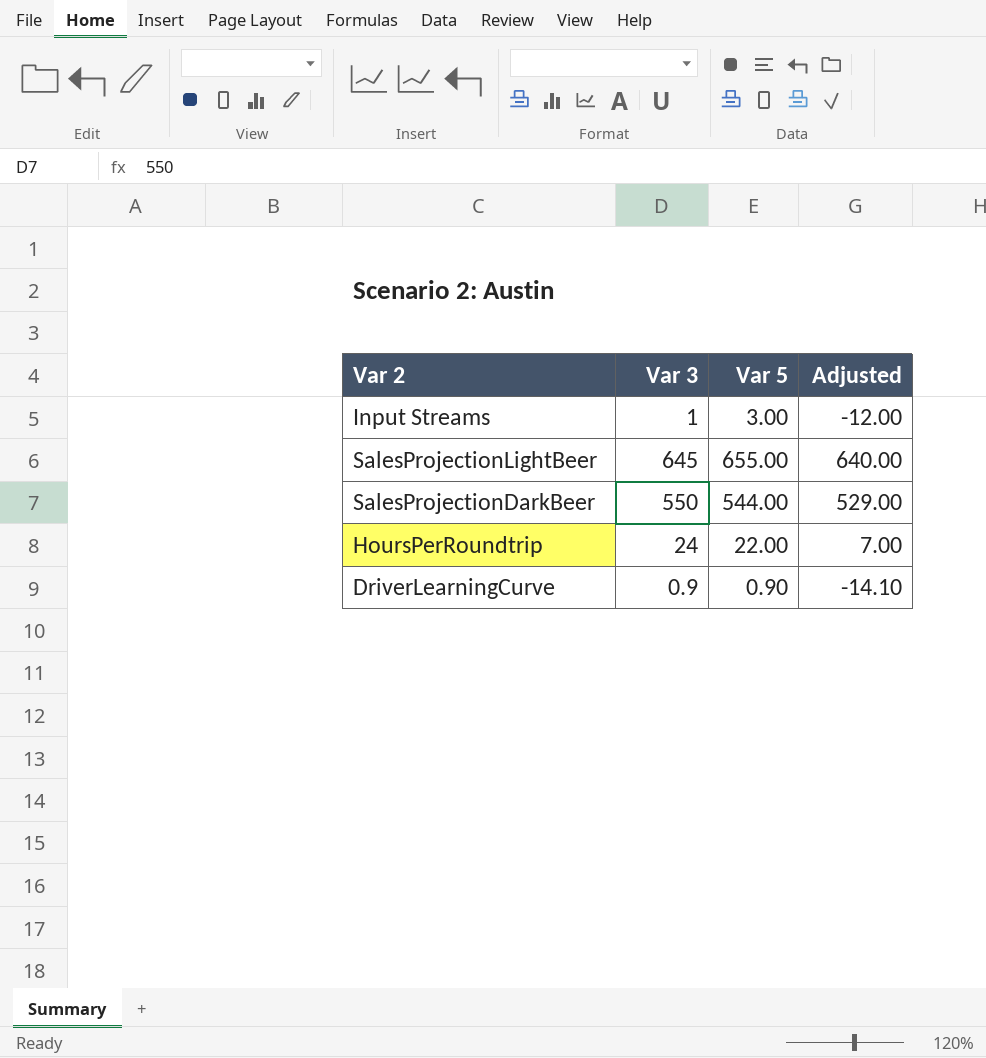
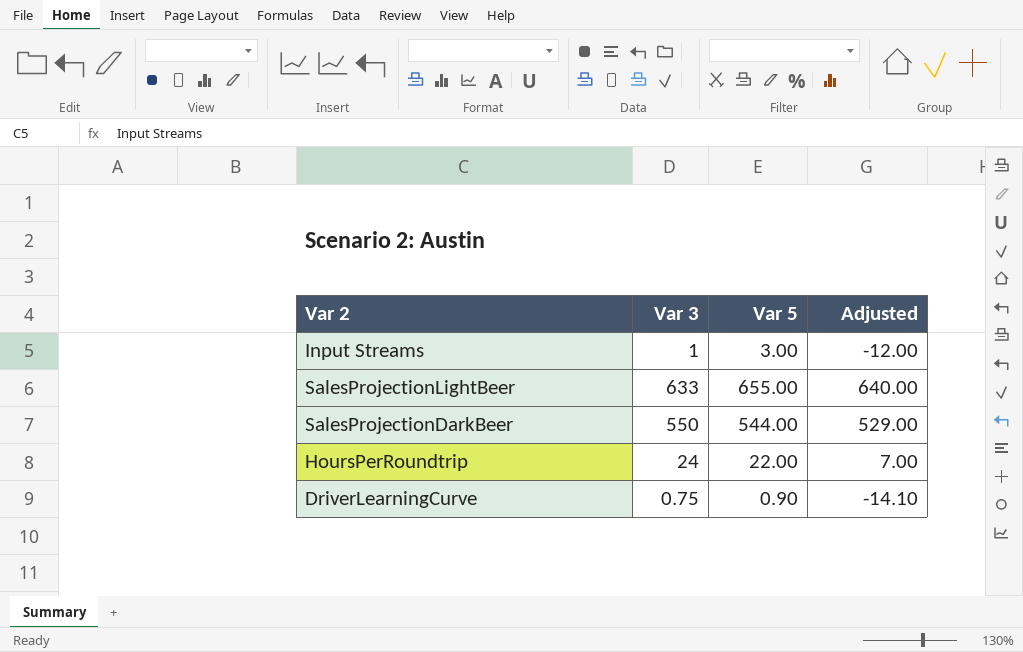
SalesProjectionLightBeer | Var 3: 645 -> 633
DriverLearningCurve | Var 3: 0.9 -> 0.75

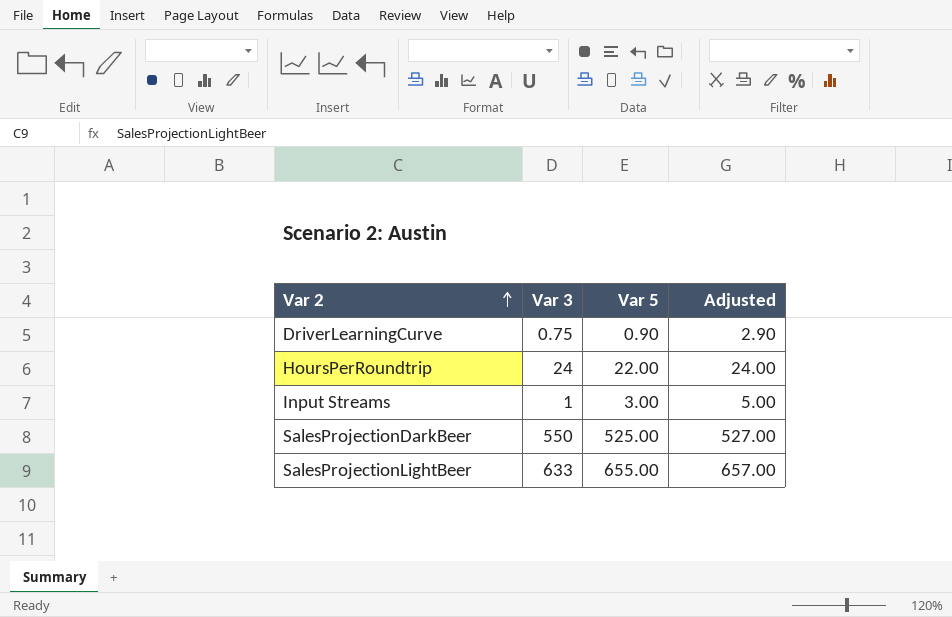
row order: none -> Var 2 ascending
column Adjusted | formula: [Var 5] - 15 -> [Var 5] + 2
SalesProjectionDarkBeer | Var 5: 544.00 -> 525.00

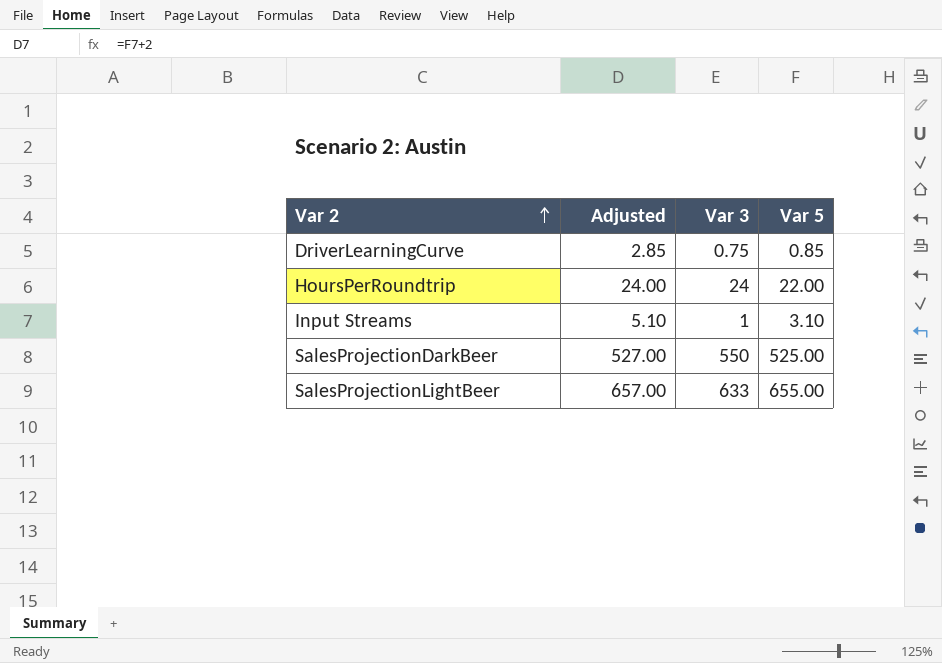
column Adjusted | position: 4 -> 2
DriverLearningCurve | Adjusted: 2.90 -> 2.85
DriverLearningCurve | Var 5: 0.90 -> 0.85
Input Streams | Adjusted: 5.00 -> 5.10
Input Streams | Var 5: 3.00 -> 3.10

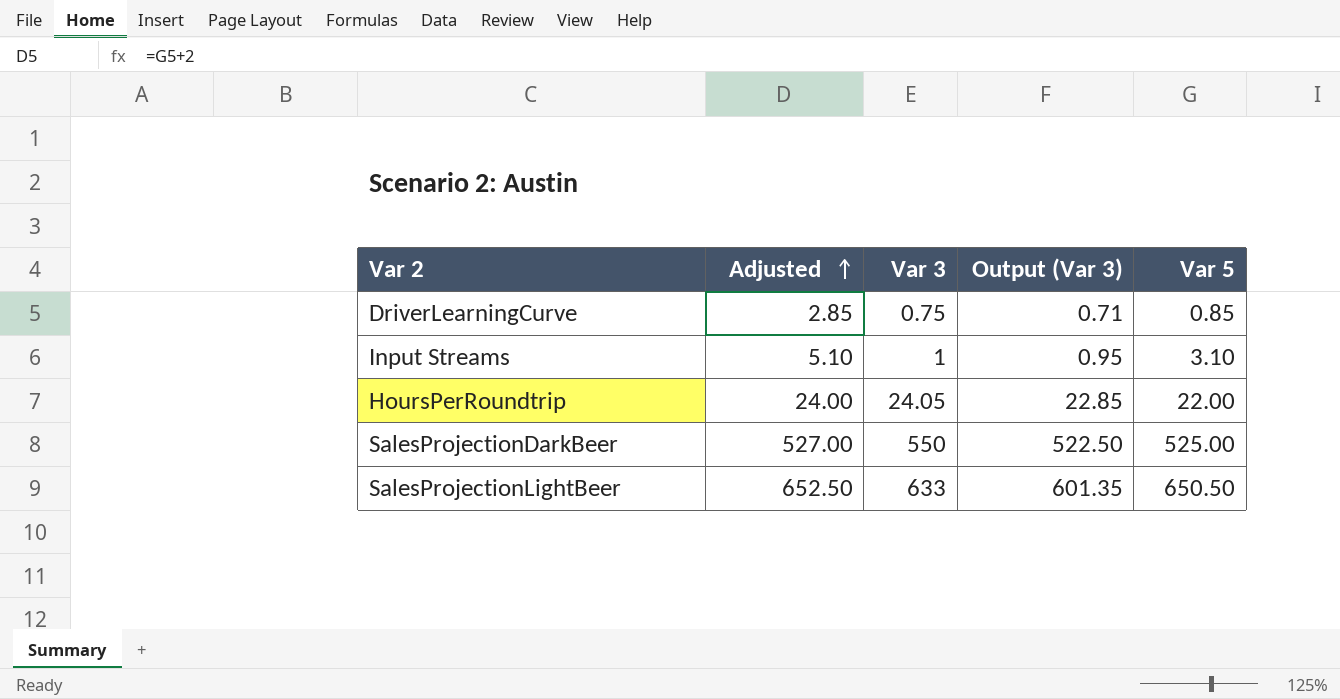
row order: Var 2 ascending -> Adjusted ascending
column Output (Var 3) | formula: none -> [Var 3] * 0.95
HoursPerRoundtrip | Var 3: 24 -> 24.05
SalesProjectionLightBeer | Adjusted: 657.00 -> 652.50
SalesProjectionLightBeer | Var 5: 655.00 -> 650.50

